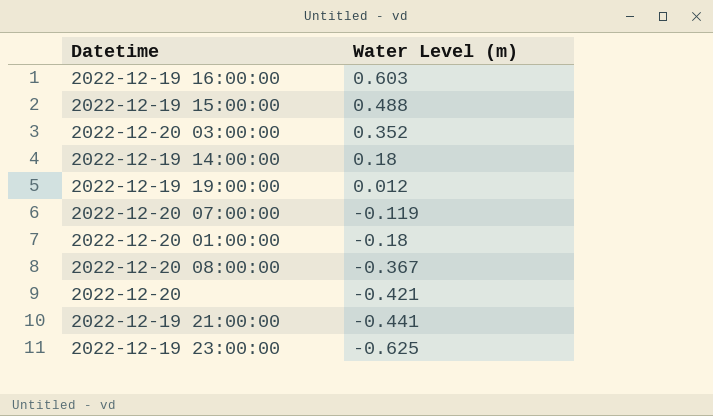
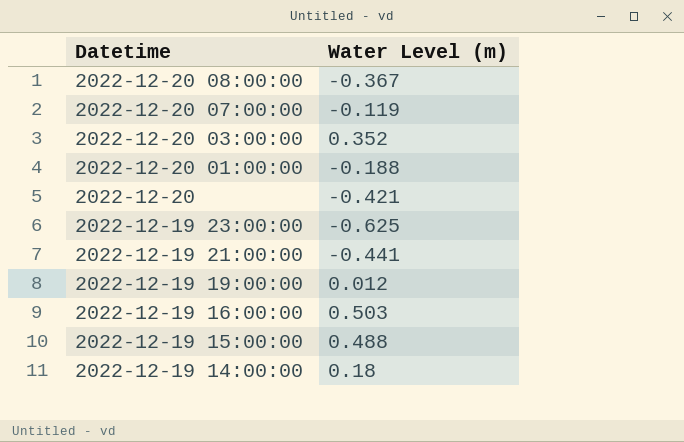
row order: Water Level (m) descending -> Datetime descending
2022-12-20 01:00:00 | Water Level (m): -0.18 -> -0.188
2022-12-19 16:00:00 | Water Level (m): 0.603 -> 0.503

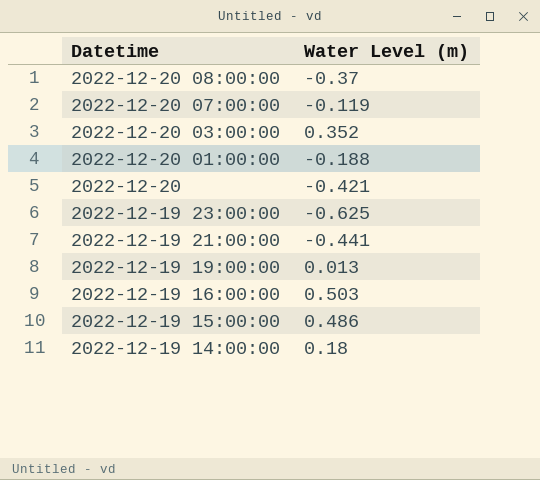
2022-12-20 08:00:00 | Water Level (m): -0.367 -> -0.37
2022-12-19 19:00:00 | Water Level (m): 0.012 -> 0.013
2022-12-19 15:00:00 | Water Level (m): 0.488 -> 0.486

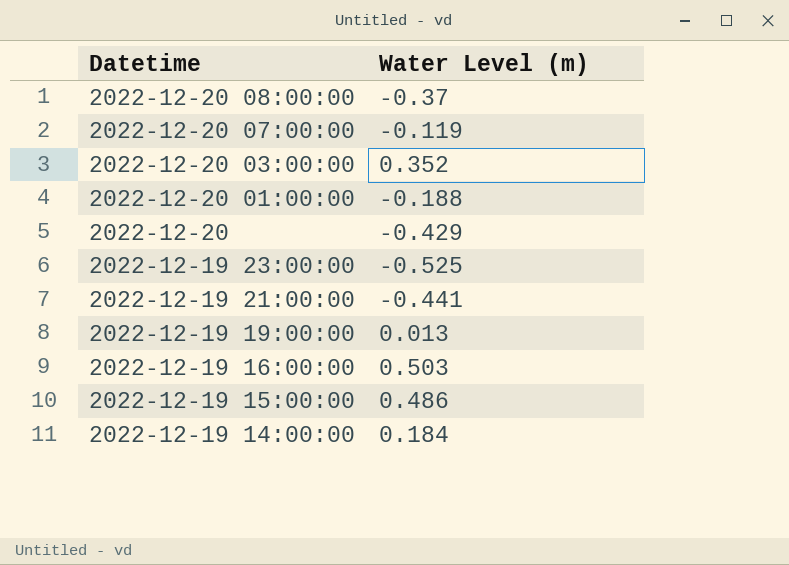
2022-12-20 | Water Level (m): -0.421 -> -0.429
2022-12-19 23:00:00 | Water Level (m): -0.625 -> -0.525
2022-12-19 14:00:00 | Water Level (m): 0.18 -> 0.184

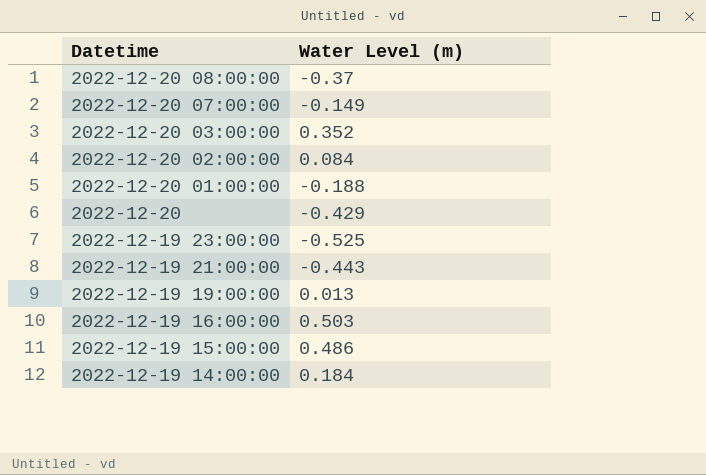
2022-12-20 07:00:00 | Water Level (m): -0.119 -> -0.149
row 2022-12-20 02:00:00: none -> 0.084
2022-12-19 21:00:00 | Water Level (m): -0.441 -> -0.443

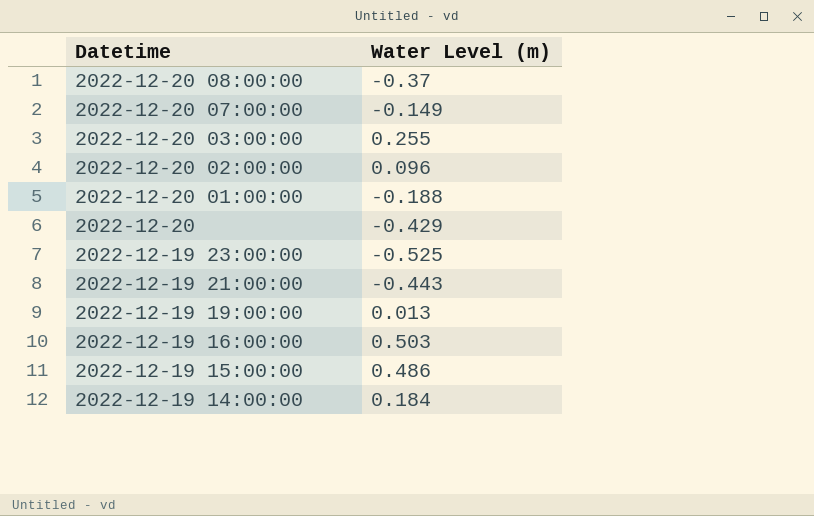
2022-12-20 03:00:00 | Water Level (m): 0.352 -> 0.255
2022-12-20 02:00:00 | Water Level (m): 0.084 -> 0.096

